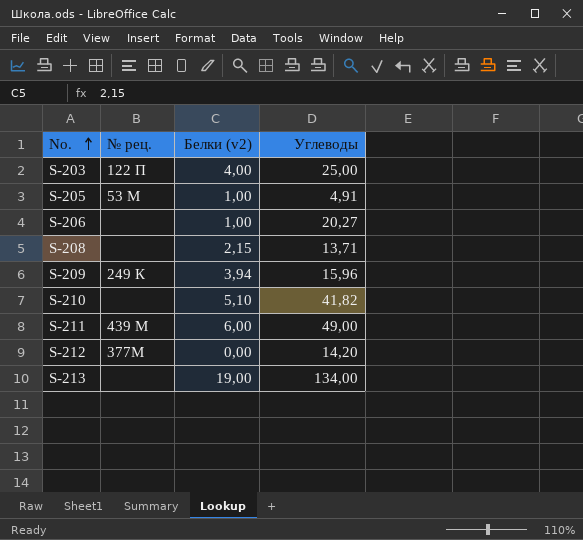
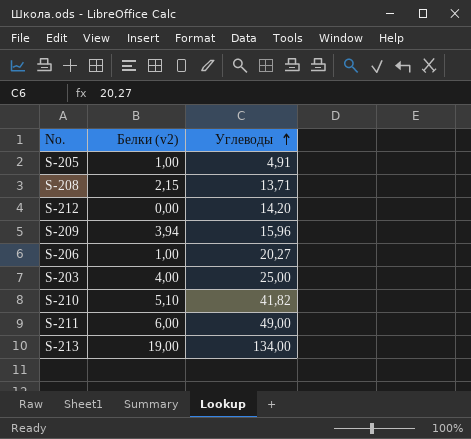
row order: No. ascending -> Углеводы ascending
column № рец. | position: 2 -> none

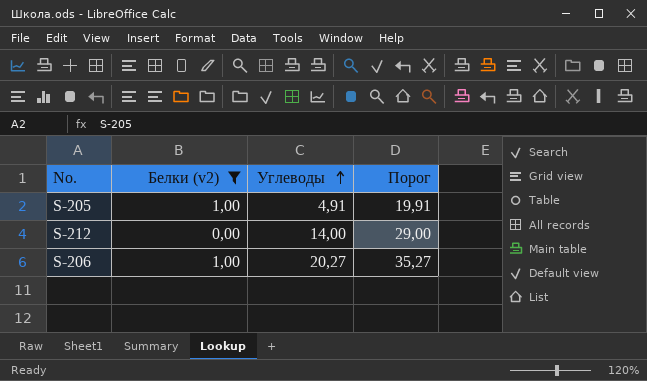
filter: none -> Белки (v2) <= 1,00
column Порог | formula: none -> [Углеводы] + 15
S-212 | Углеводы: 14,20 -> 14,00

